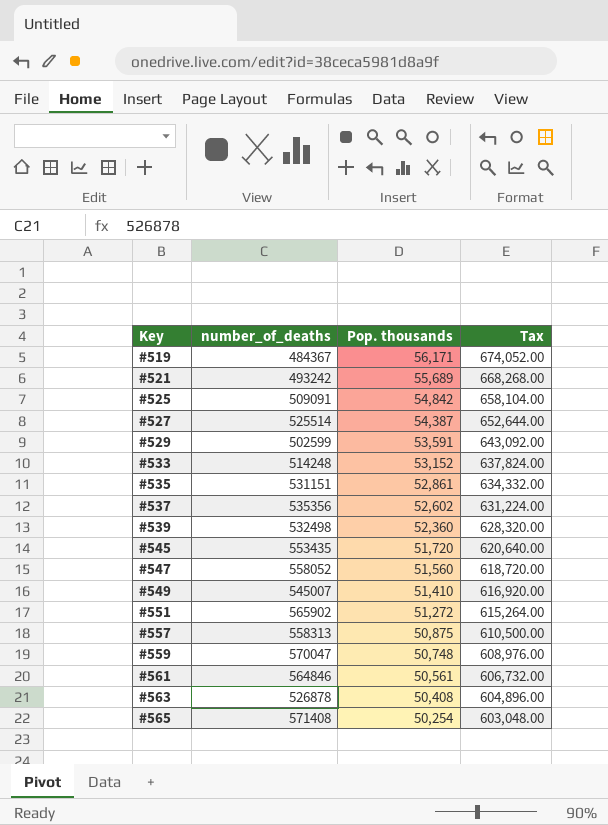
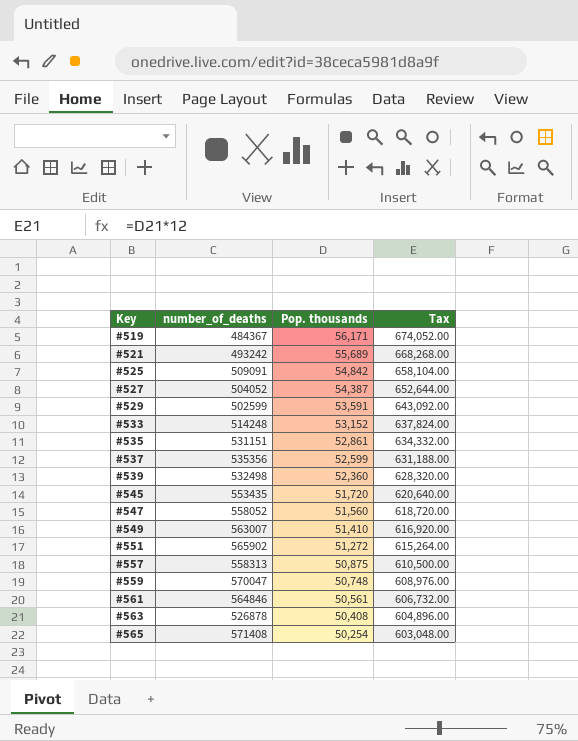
#527 | number_of_deaths: 525514 -> 504052
#537 | Pop. thousands: 52,602 -> 52,599
#537 | Tax: 631,224.00 -> 631,188.00
#549 | number_of_deaths: 545007 -> 563007

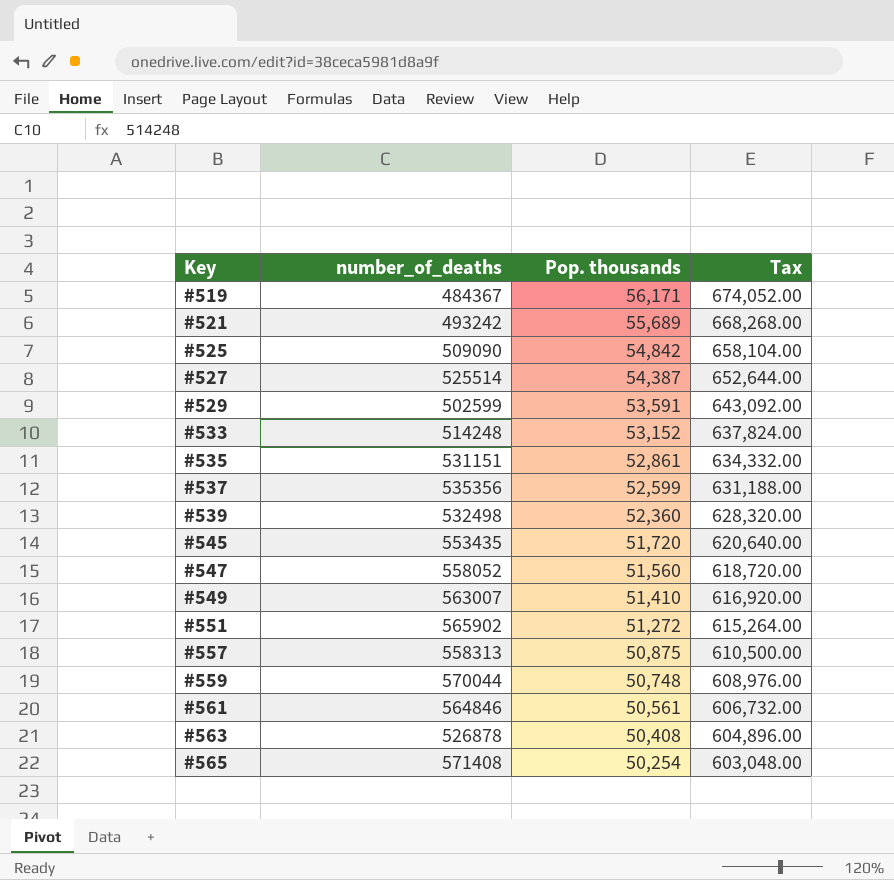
#525 | number_of_deaths: 509091 -> 509090
#527 | number_of_deaths: 504052 -> 525514
#559 | number_of_deaths: 570047 -> 570044

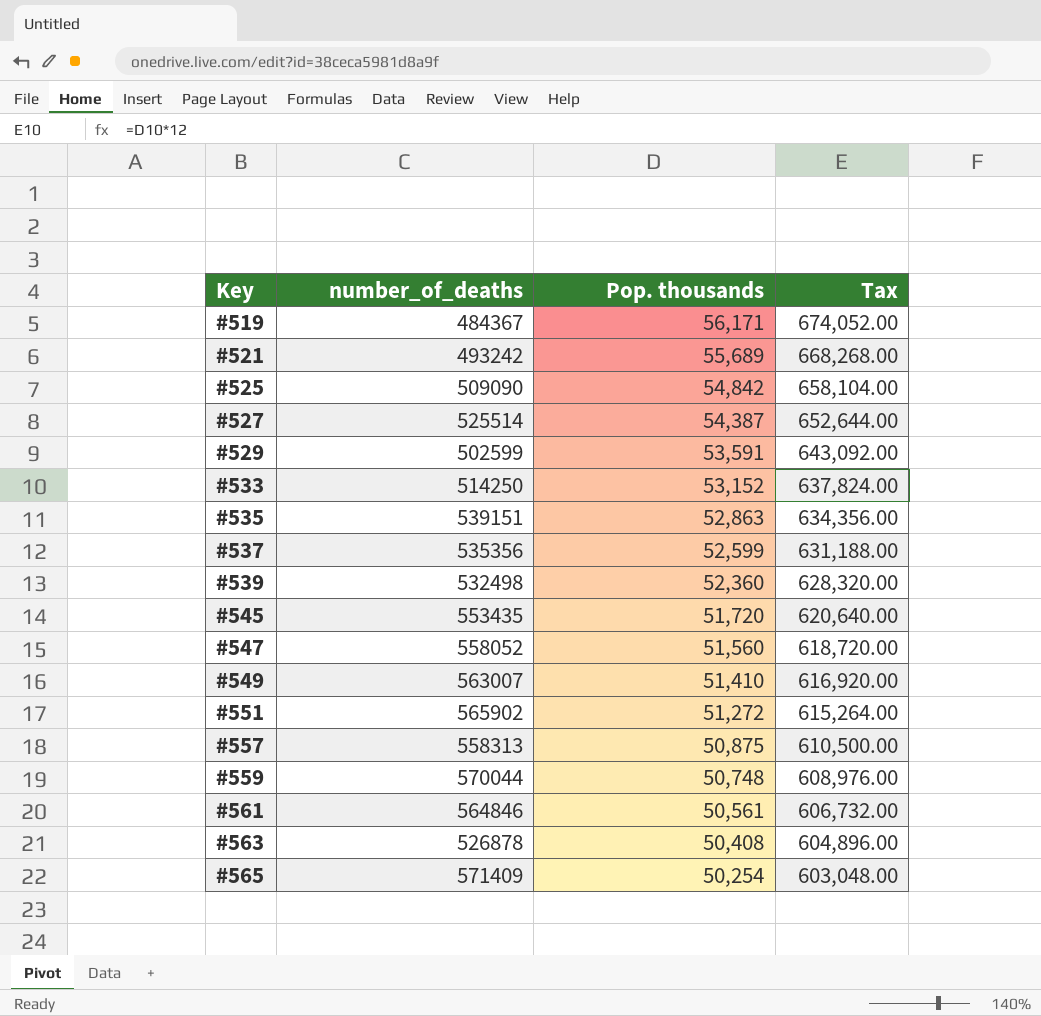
#533 | number_of_deaths: 514248 -> 514250
#535 | number_of_deaths: 531151 -> 539151
#535 | Pop. thousands: 52,861 -> 52,863
#535 | Tax: 634,332.00 -> 634,356.00
#565 | number_of_deaths: 571408 -> 571409

